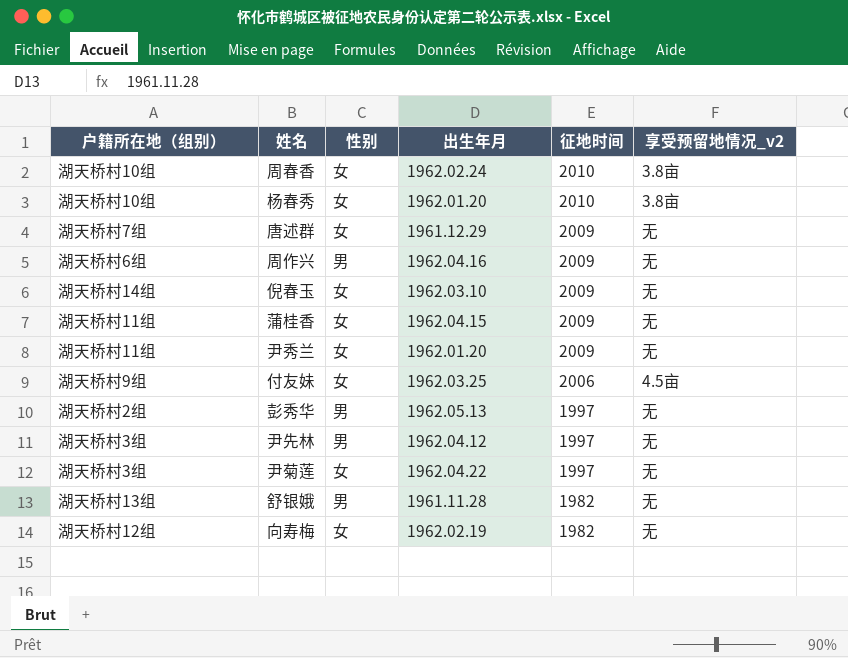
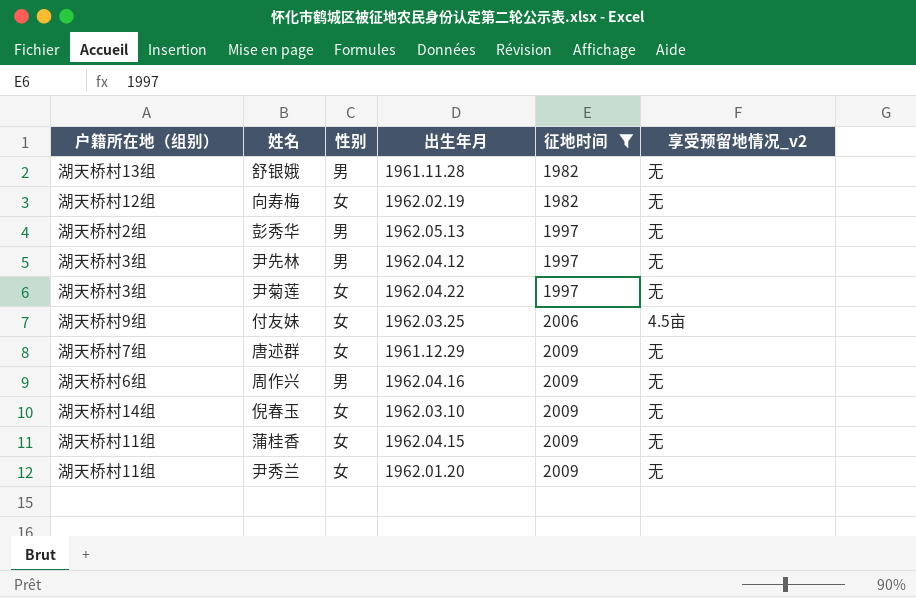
filter: none -> 征地时间 != 2010
row order: 征地时间 descending -> 征地时间 ascending

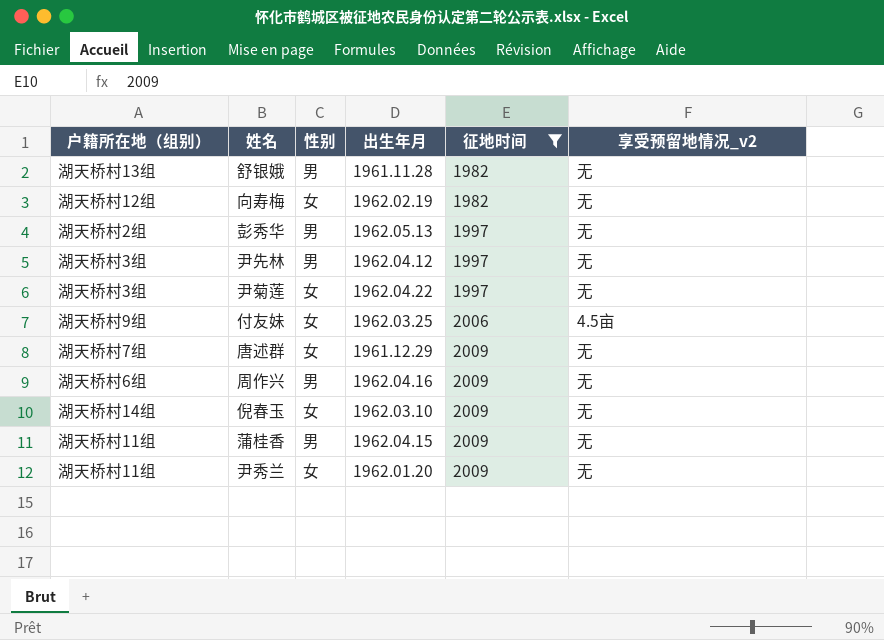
蒲桂香 | 性别: 女 -> 男

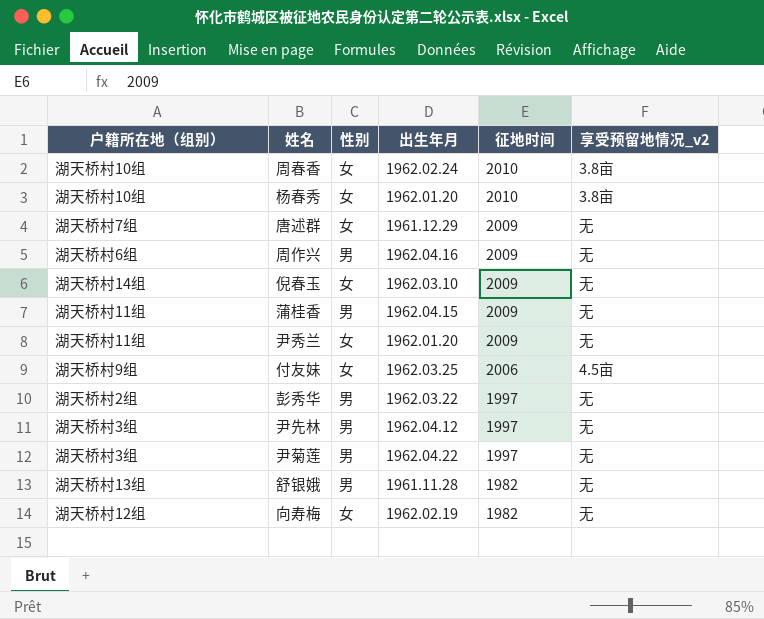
filter: 征地时间 != 2010 -> none
row order: 征地时间 ascending -> 征地时间 descending
彭秀华 | 出生年月: 1962.05.13 -> 1962.03.22
尹菊莲 | 性别: 女 -> 男

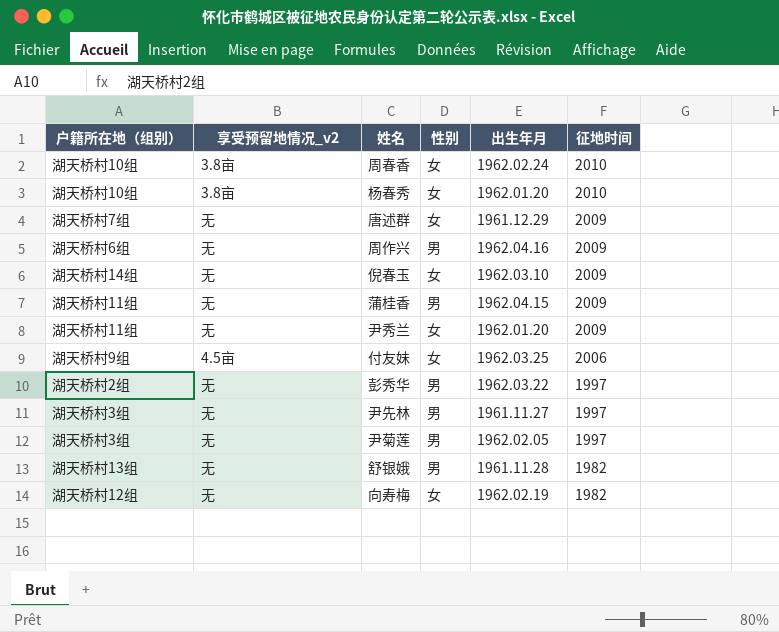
column 享受预留地情况_v2 | position: 6 -> 2
尹先林 | 出生年月: 1962.04.12 -> 1961.11.27
尹菊莲 | 出生年月: 1962.04.22 -> 1962.02.05

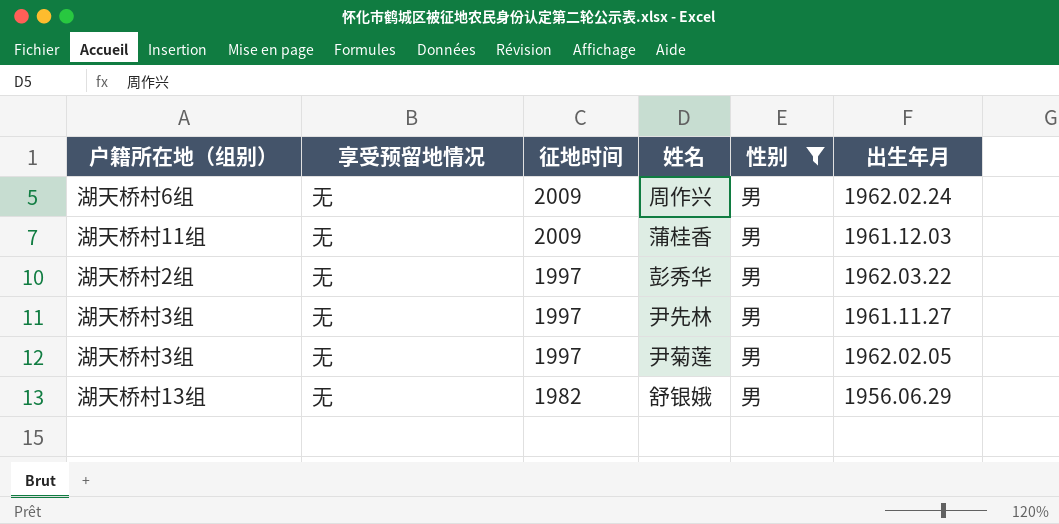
filter: none -> 性别 = 男
column name: 享受预留地情况_v2 -> 享受预留地情况
column 征地时间 | position: 6 -> 3
周作兴 | 出生年月: 1962.04.16 -> 1962.02.24
蒲桂香 | 出生年月: 1962.04.15 -> 1961.12.03
舒银娥 | 出生年月: 1961.11.28 -> 1956.06.29

